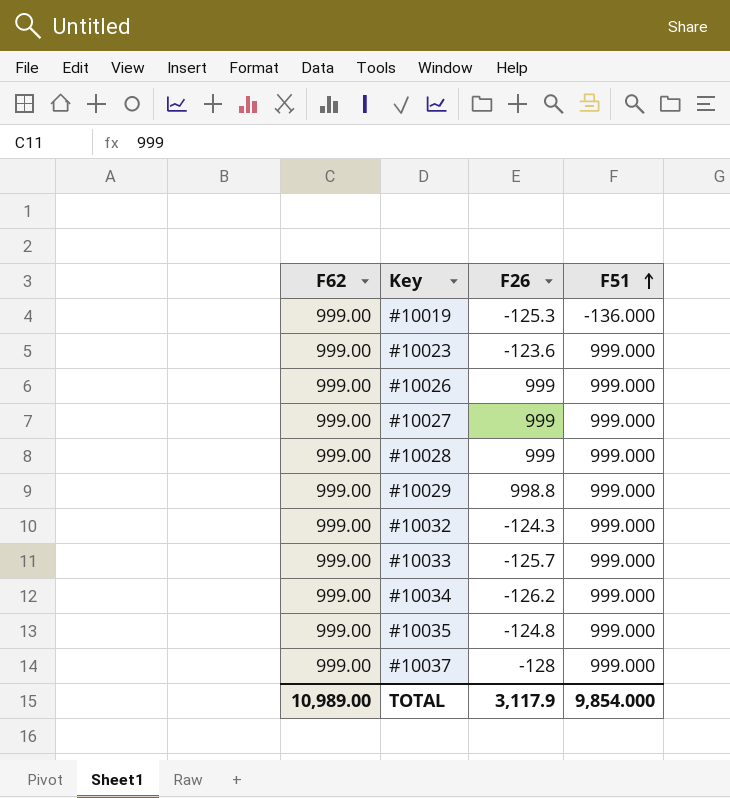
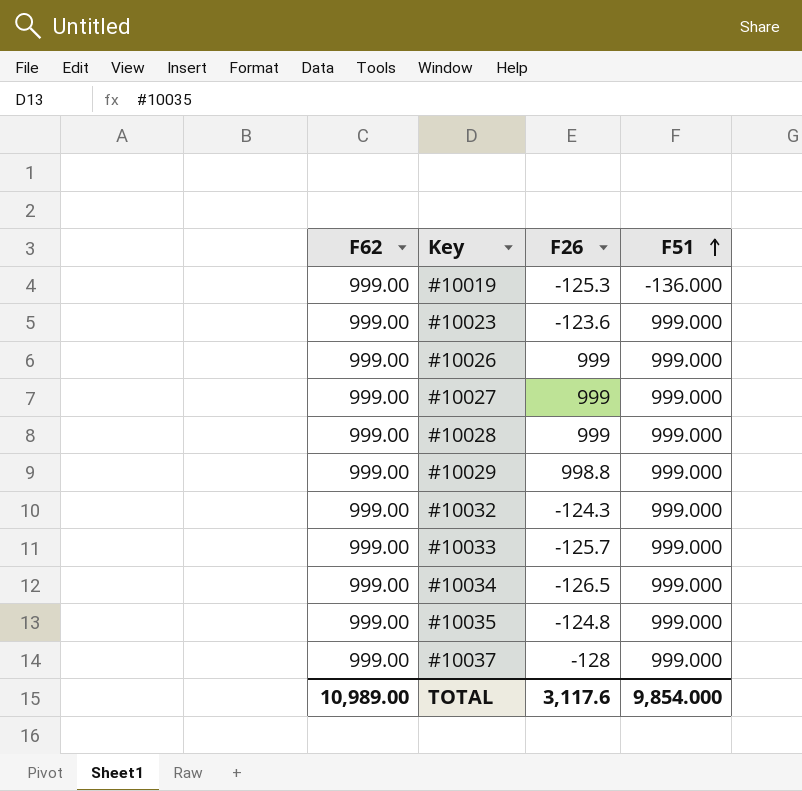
#10034 | F26: -126.2 -> -126.5
TOTAL | F26: 3,117.9 -> 3,117.6

